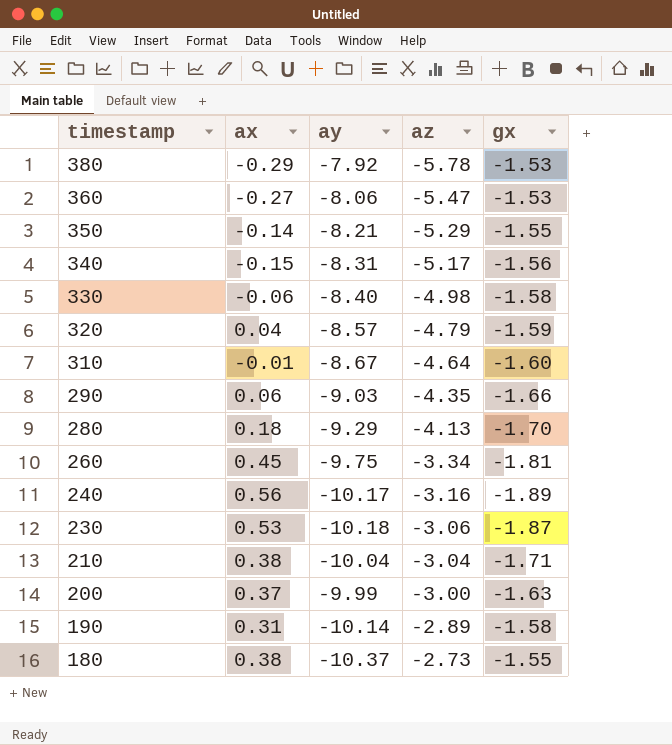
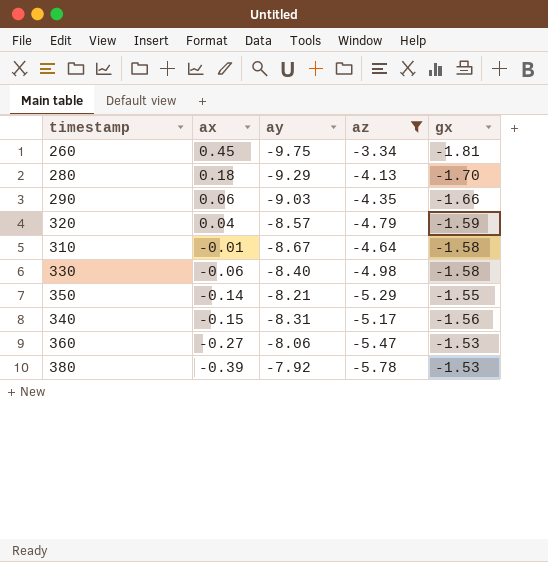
filter: none -> az <= -3.34
row order: timestamp descending -> ax descending
310 | gx: -1.60 -> -1.58
380 | ax: -0.29 -> -0.39

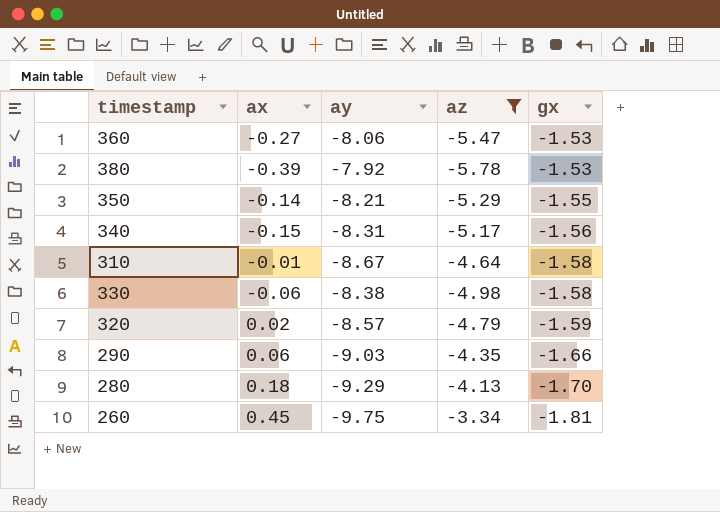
row order: ax descending -> gx descending
330 | ay: -8.40 -> -8.38
320 | ax: 0.04 -> 0.02

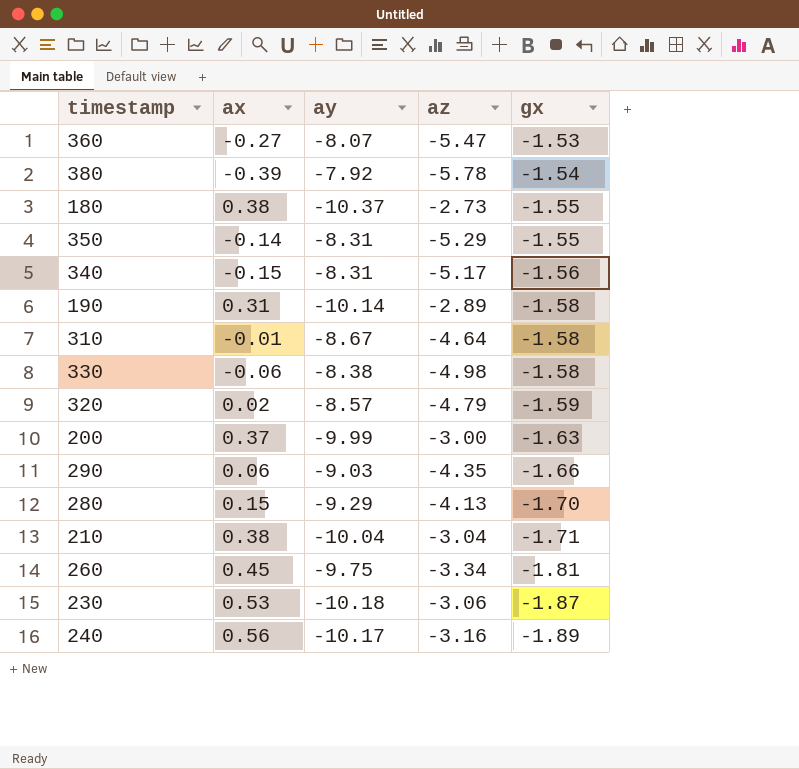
filter: az <= -3.34 -> none
360 | ay: -8.06 -> -8.07
380 | gx: -1.53 -> -1.54
350 | ay: -8.21 -> -8.31
280 | ax: 0.18 -> 0.15

